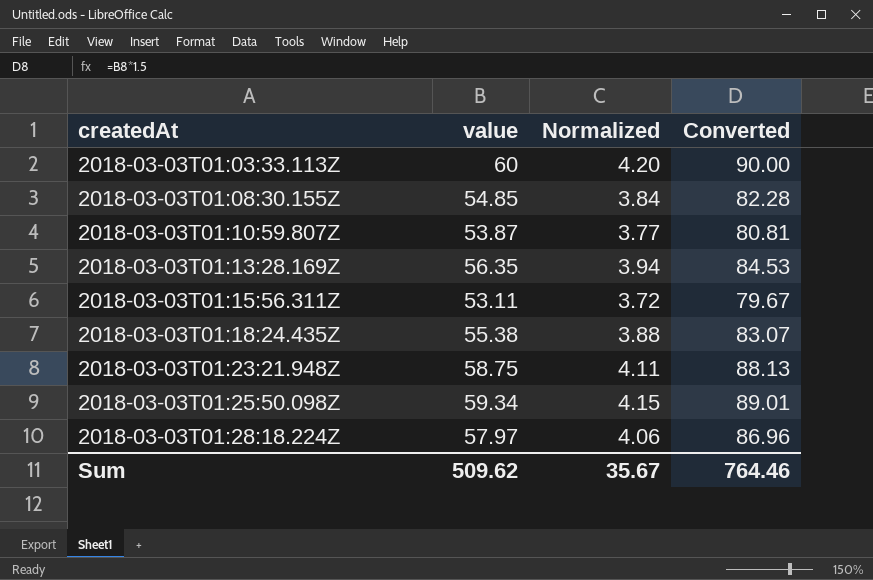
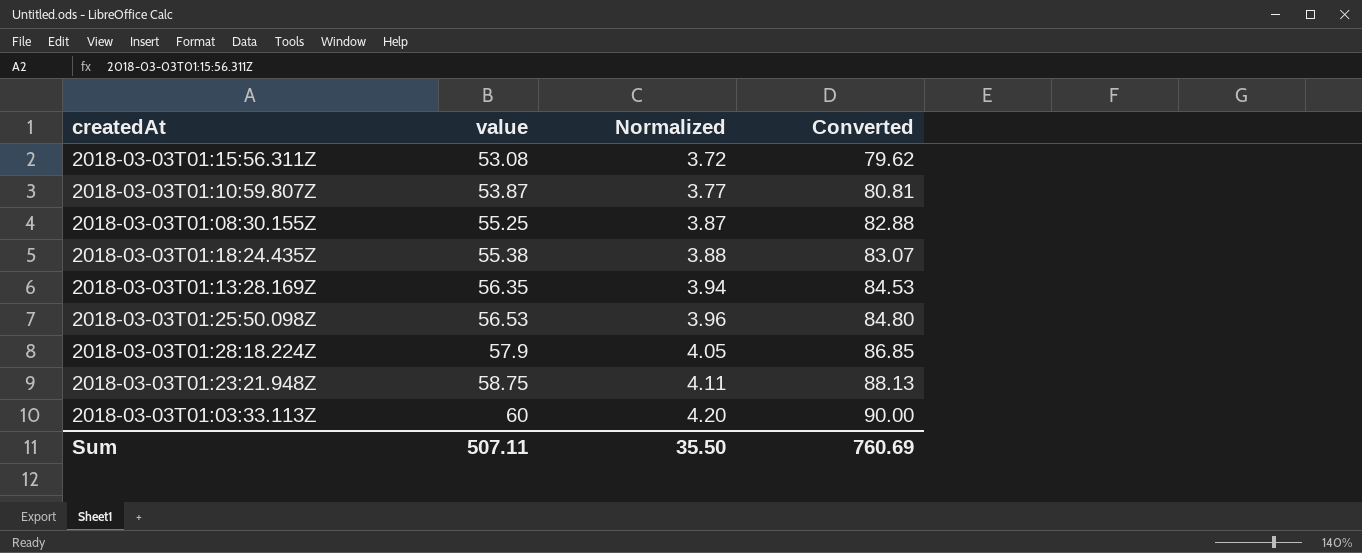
row order: createdAt ascending -> value ascending
2018-03-03T01:15:56.311Z | value: 53.11 -> 53.08
2018-03-03T01:15:56.311Z | Converted: 79.67 -> 79.62
2018-03-03T01:08:30.155Z | value: 54.85 -> 55.25
2018-03-03T01:08:30.155Z | Normalized: 3.84 -> 3.87
2018-03-03T01:08:30.155Z | Converted: 82.28 -> 82.88
2018-03-03T01:25:50.098Z | value: 59.34 -> 56.53
2018-03-03T01:25:50.098Z | Normalized: 4.15 -> 3.96
2018-03-03T01:25:50.098Z | Converted: 89.01 -> 84.80
2018-03-03T01:28:18.224Z | value: 57.97 -> 57.9
2018-03-03T01:28:18.224Z | Normalized: 4.06 -> 4.05
2018-03-03T01:28:18.224Z | Converted: 86.96 -> 86.85
Sum | value: 509.62 -> 507.11
Sum | Normalized: 35.67 -> 35.50
Sum | Converted: 764.46 -> 760.69

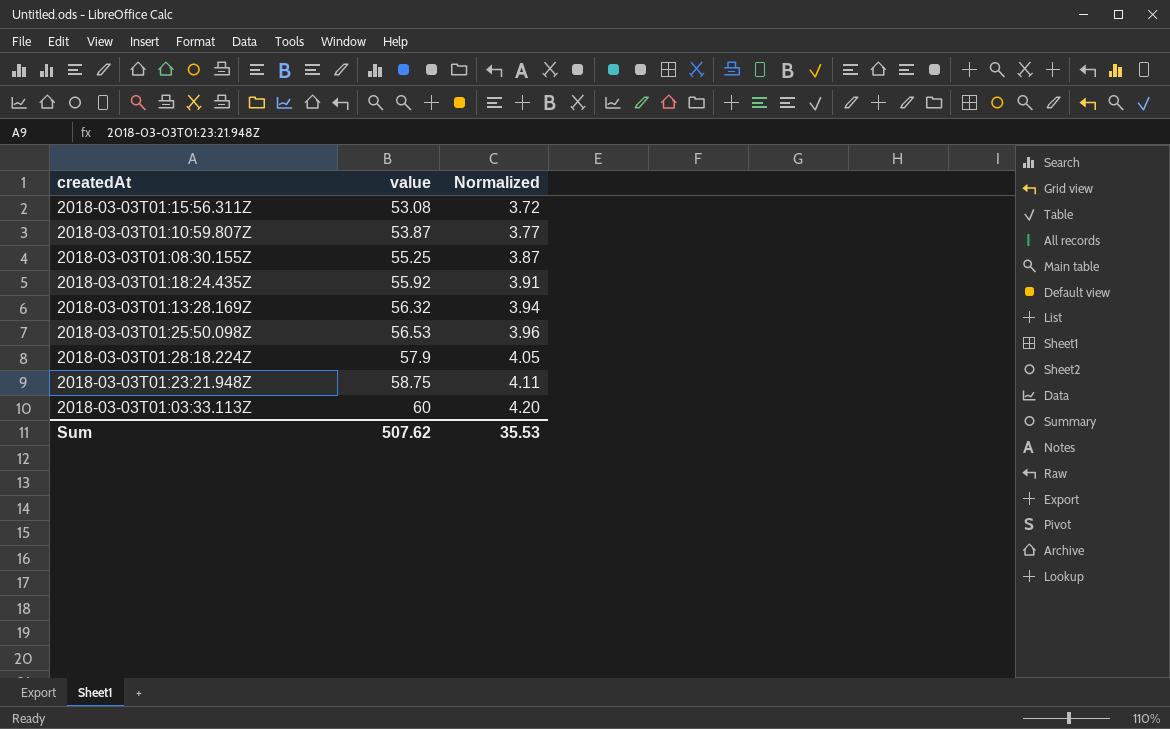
column Converted | formula: [value] * 1.5 -> none
2018-03-03T01:18:24.435Z | value: 55.38 -> 55.92
2018-03-03T01:18:24.435Z | Normalized: 3.88 -> 3.91
2018-03-03T01:13:28.169Z | value: 56.35 -> 56.32
Sum | value: 507.11 -> 507.62
Sum | Normalized: 35.50 -> 35.53

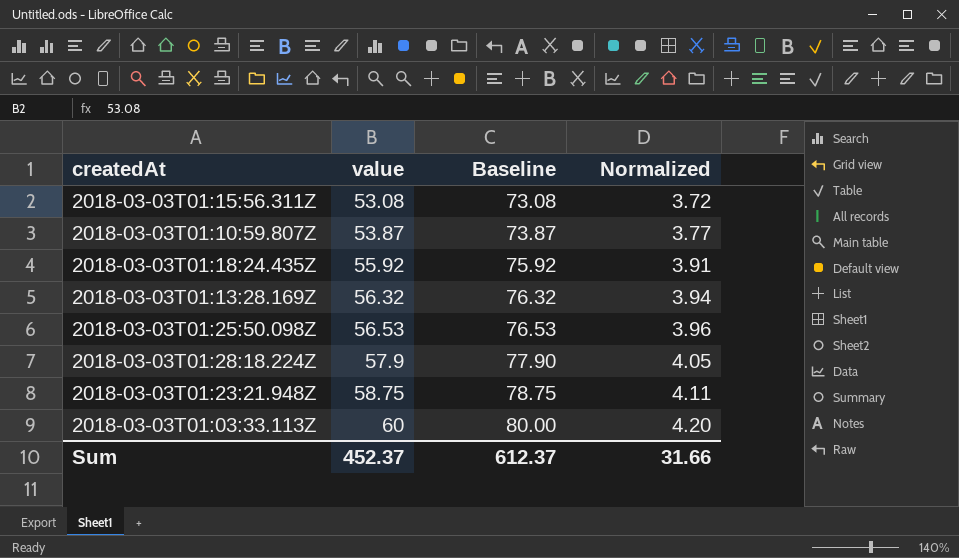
column Baseline | formula: none -> [value] + 20
row 2018-03-03T01:08:30.155Z: 55.25 | 3.87 -> none
Sum | value: 507.62 -> 452.37
Sum | Normalized: 35.53 -> 31.66

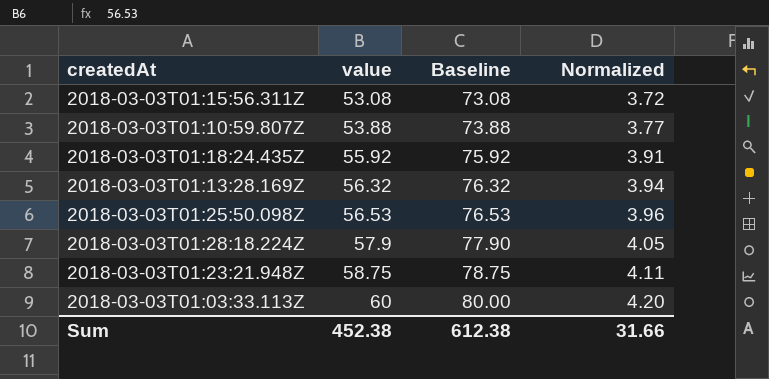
2018-03-03T01:10:59.807Z | value: 53.87 -> 53.88
2018-03-03T01:10:59.807Z | Baseline: 73.87 -> 73.88
Sum | value: 452.37 -> 452.38
Sum | Baseline: 612.37 -> 612.38

